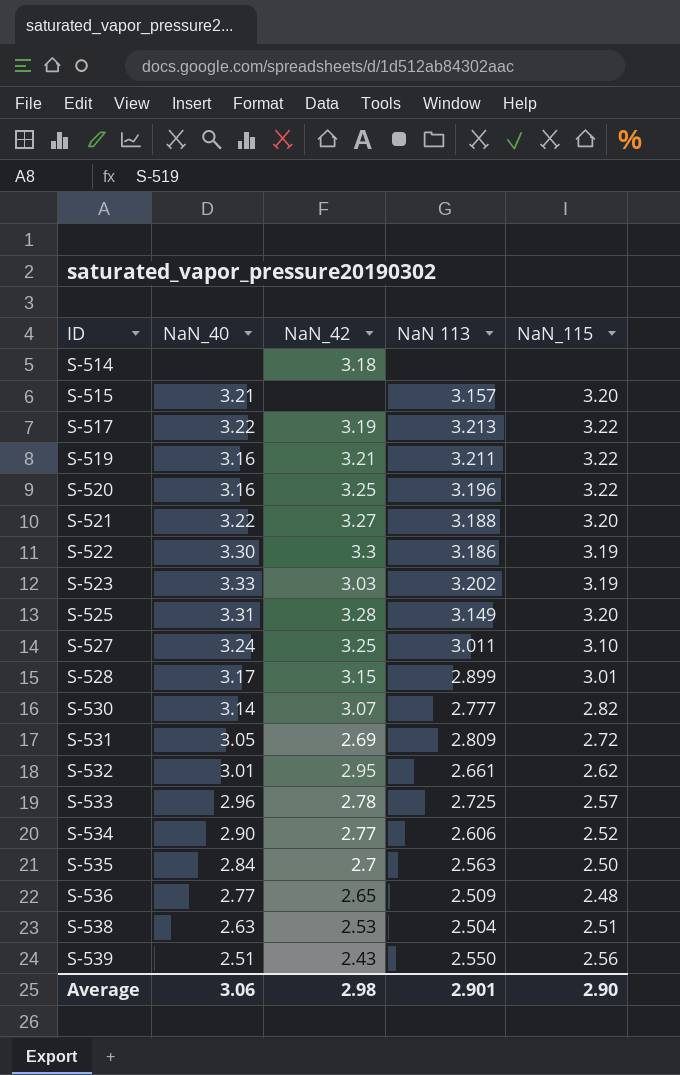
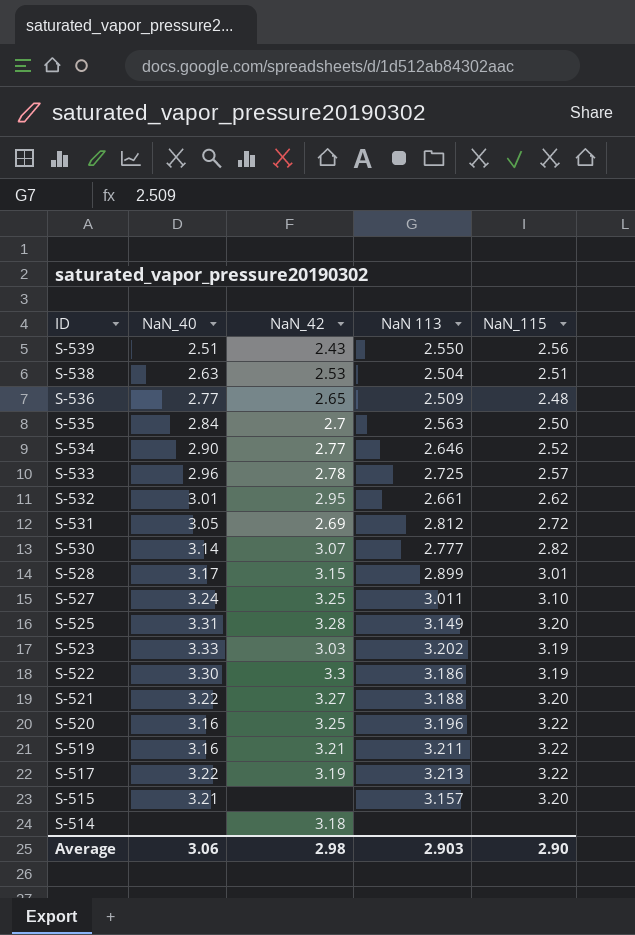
row order: ID ascending -> ID descending
S-534 | NaN 113: 2.606 -> 2.646
S-531 | NaN 113: 2.809 -> 2.812
Average | NaN 113: 2.901 -> 2.903

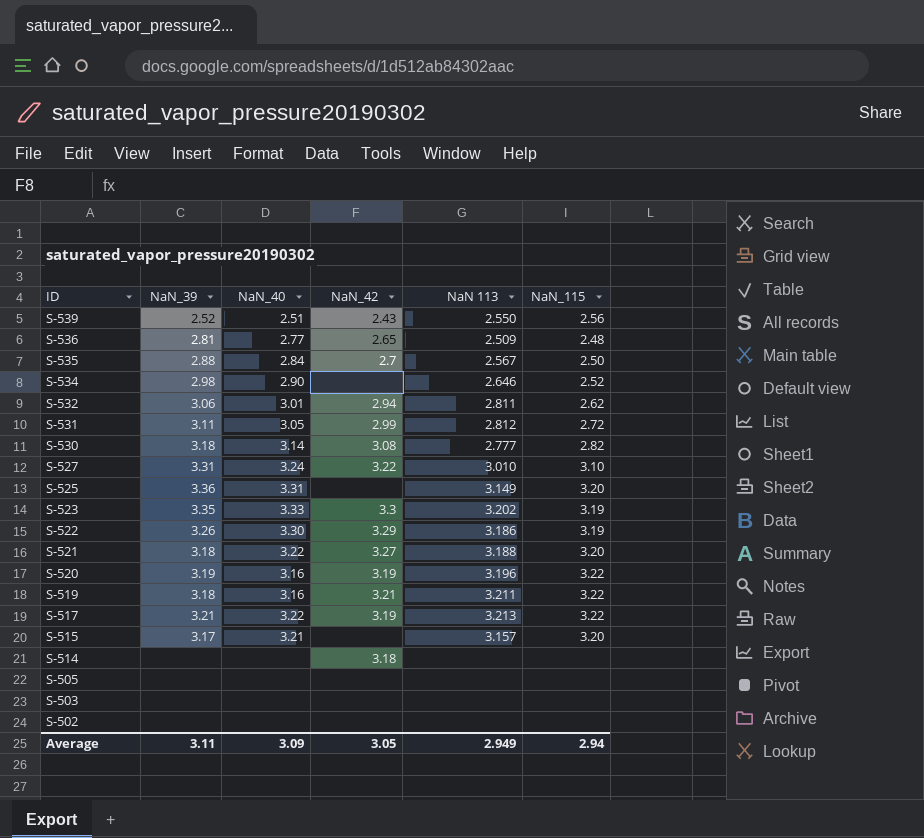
column NaN_39 | position: none -> 2
row S-538: 2.63 | 2.53 | 2.504 | 2.51 -> none
row S-533: 2.96 | 2.78 | 2.725 | 2.57 -> none
row S-528: 3.17 | 3.15 | 2.899 | 3.01 -> none
S-535 | NaN 113: 2.563 -> 2.567
S-534 | NaN_42: 2.77 -> none
S-532 | NaN_42: 2.95 -> 2.94
S-532 | NaN 113: 2.661 -> 2.811
S-531 | NaN_42: 2.69 -> 2.99
S-530 | NaN_42: 3.07 -> 3.08
S-527 | NaN_42: 3.25 -> 3.22
S-527 | NaN 113: 3.011 -> 3.010
S-525 | NaN_42: 3.28 -> none
S-523 | NaN_42: 3.03 -> 3.3
S-522 | NaN_42: 3.3 -> 3.29
S-520 | NaN_42: 3.25 -> 3.19
row S-505: none -> none | none | none | none | none
row S-503: none -> none | none | none | none | none
row S-502: none -> none | none | none | none | none
Average | NaN_40: 3.06 -> 3.09
Average | NaN_42: 2.98 -> 3.05
Average | NaN 113: 2.903 -> 2.949
Average | NaN_115: 2.90 -> 2.94

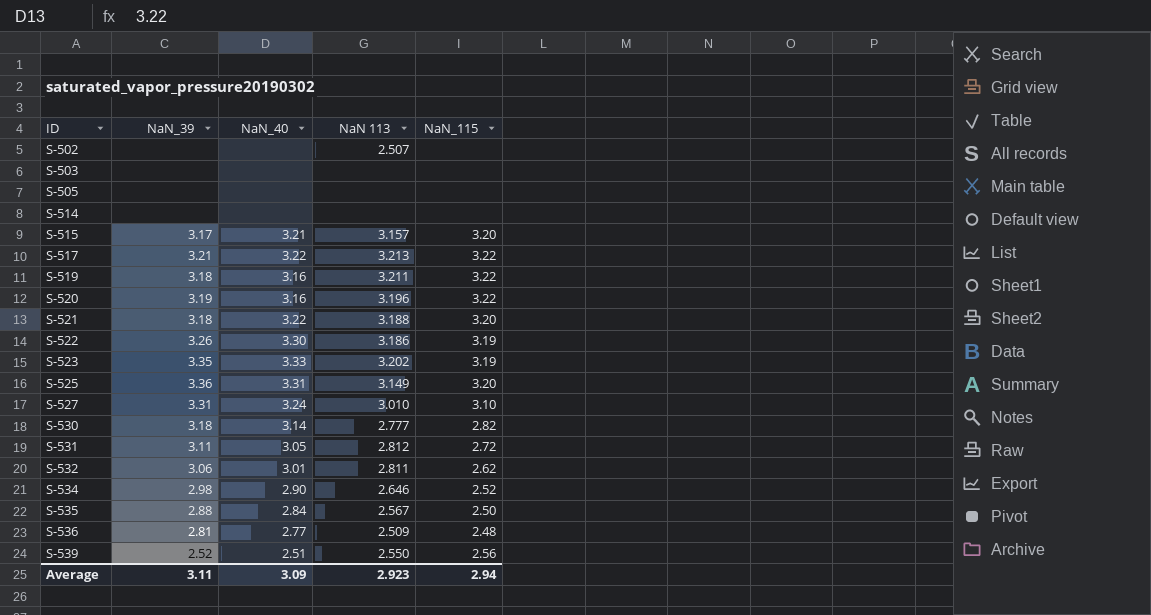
row order: ID descending -> ID ascending
column NaN_42 | position: 4 -> none
S-502 | NaN 113: none -> 2.507
Average | NaN 113: 2.949 -> 2.923

